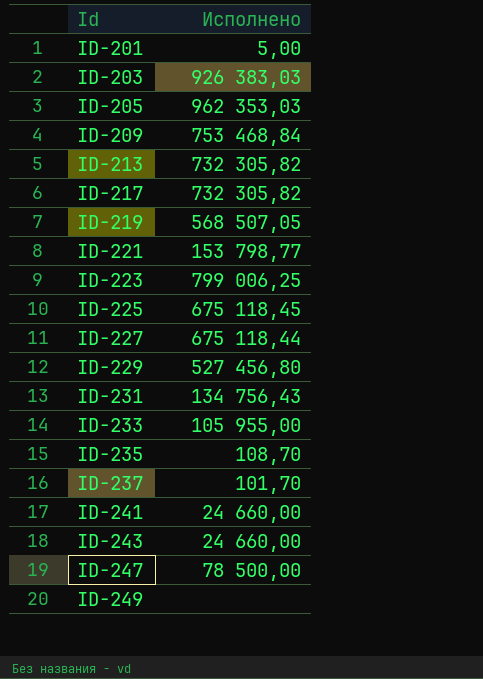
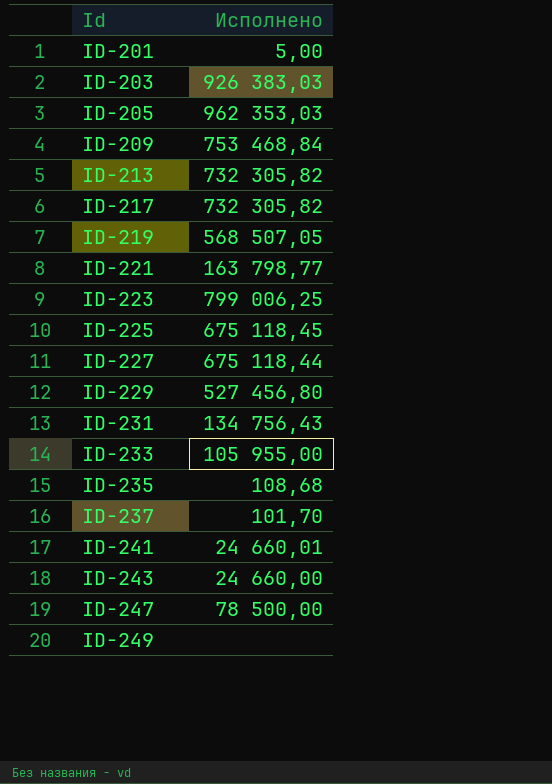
ID-221 | Исполнено: 153 798,77 -> 163 798,77
ID-235 | Исполнено: 108,70 -> 108,68
ID-241 | Исполнено: 24 660,00 -> 24 660,01

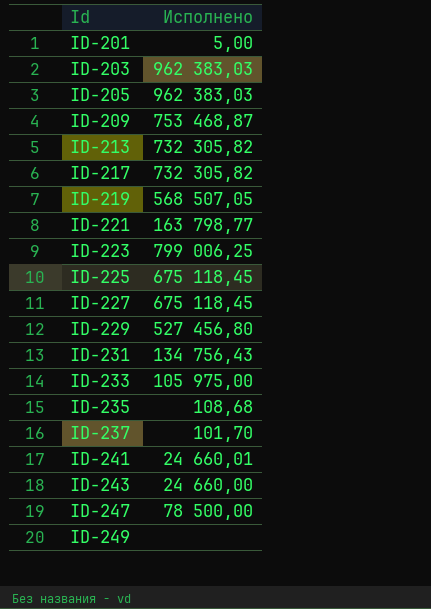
ID-203 | Исполнено: 926 383,03 -> 962 383,03
ID-205 | Исполнено: 962 353,03 -> 962 383,03
ID-209 | Исполнено: 753 468,84 -> 753 468,87
ID-227 | Исполнено: 675 118,44 -> 675 118,45
ID-233 | Исполнено: 105 955,00 -> 105 975,00

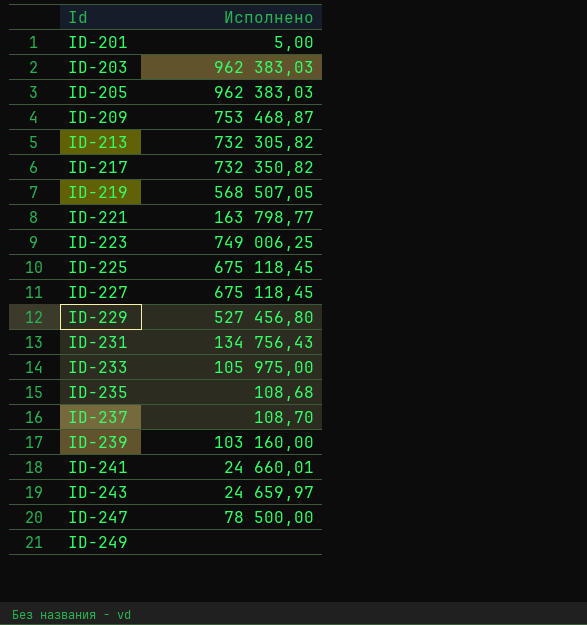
ID-217 | Исполнено: 732 305,82 -> 732 350,82
ID-223 | Исполнено: 799 006,25 -> 749 006,25
ID-237 | Исполнено: 101,70 -> 108,70
row ID-239: none -> 103 160,00
ID-243 | Исполнено: 24 660,00 -> 24 659,97

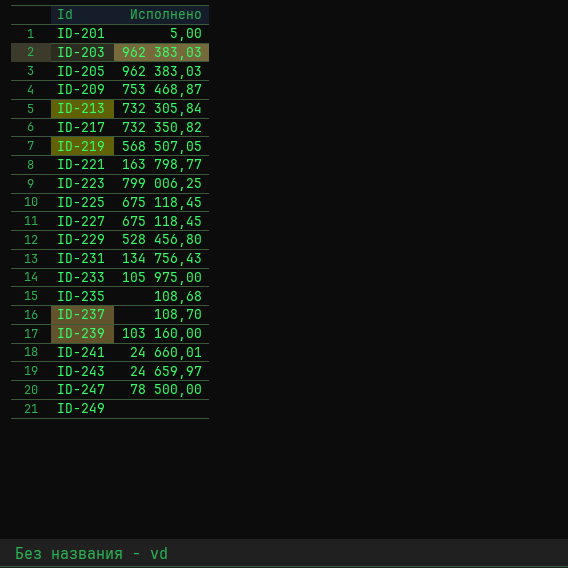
ID-213 | Исполнено: 732 305,82 -> 732 305,84
ID-223 | Исполнено: 749 006,25 -> 799 006,25
ID-229 | Исполнено: 527 456,80 -> 528 456,80

